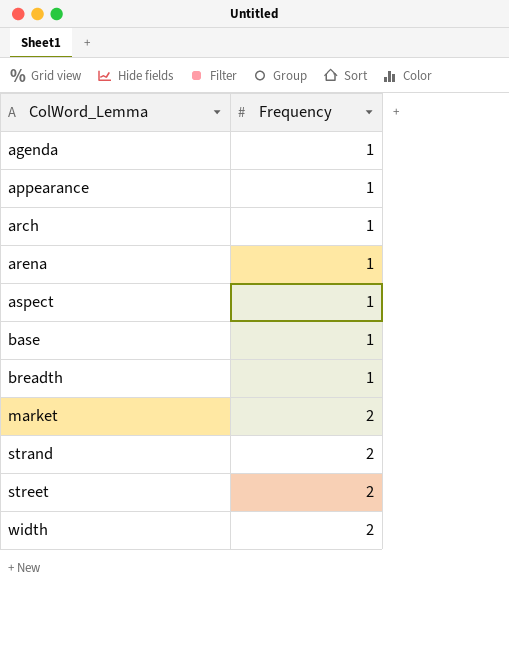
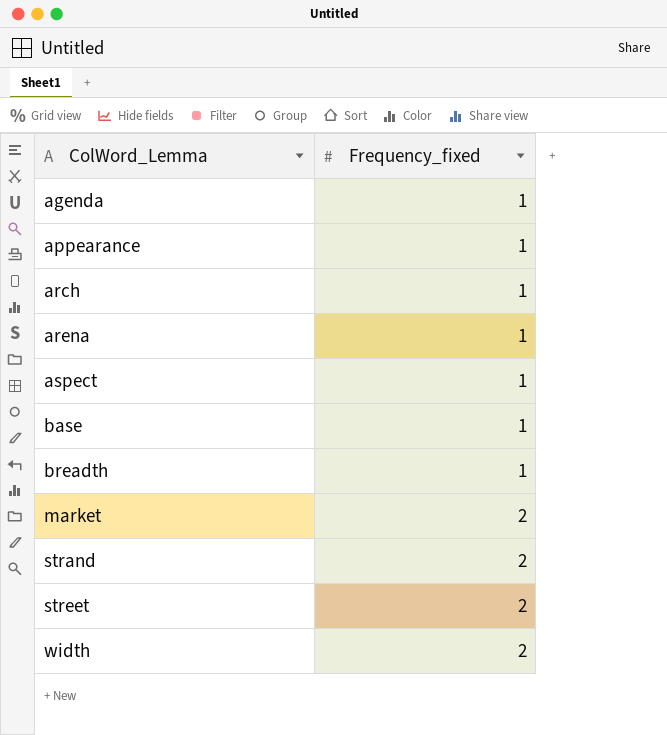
column name: Frequency -> Frequency_fixed

